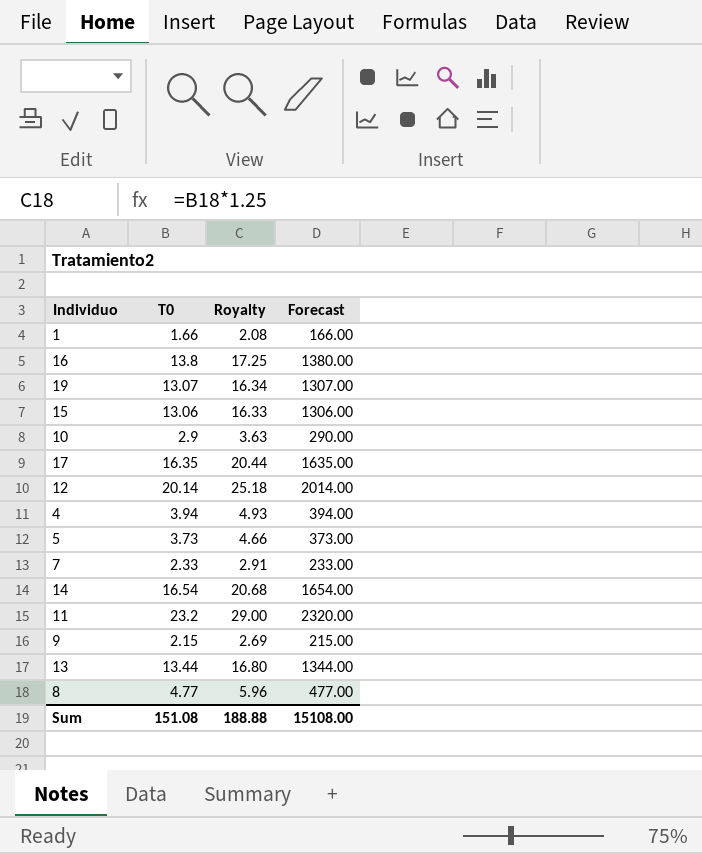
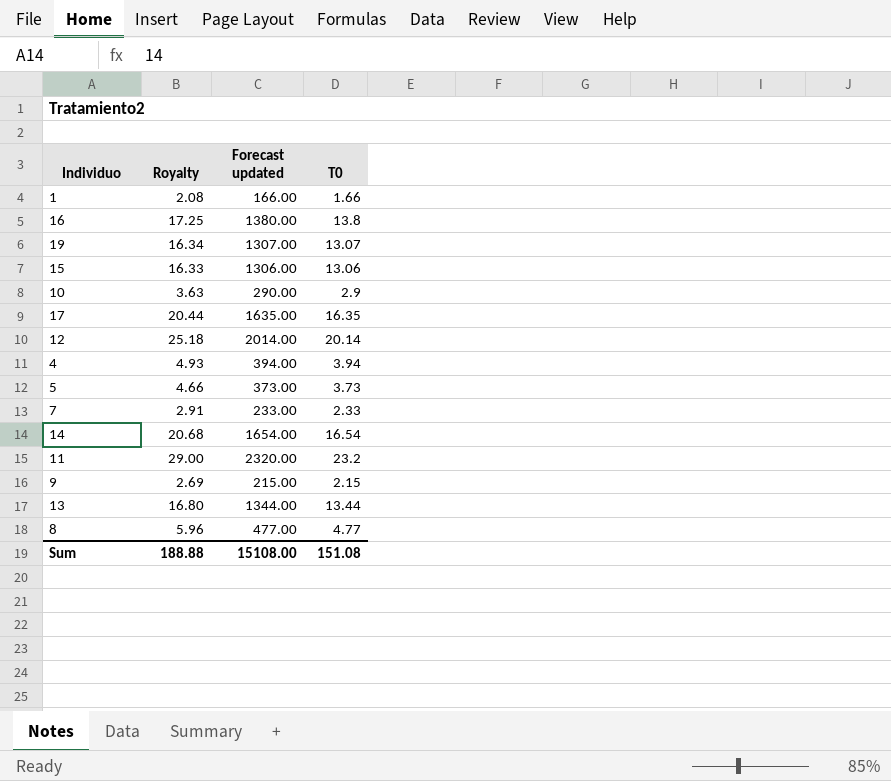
column name: Forecast -> Forecast updated
column T0 | position: 2 -> 4

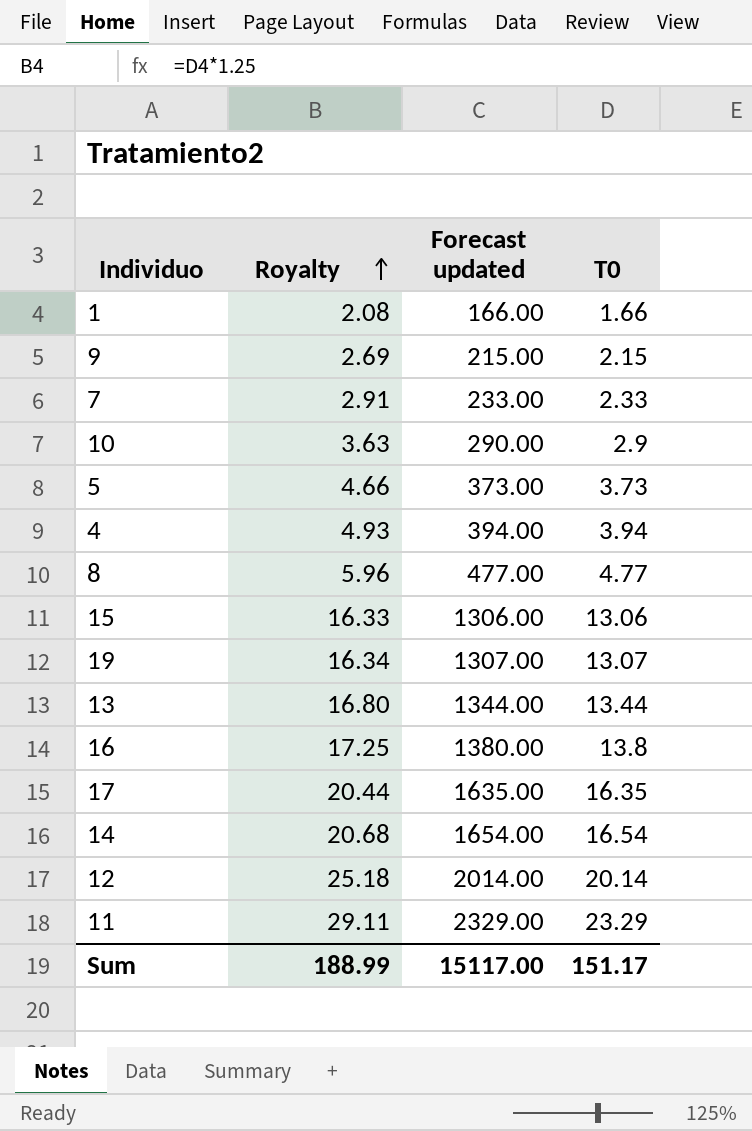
row order: none -> Royalty ascending
11 | Royalty: 29.00 -> 29.11
11 | Forecast updated: 2320.00 -> 2329.00
11 | T0: 23.2 -> 23.29
Sum | Royalty: 188.88 -> 188.99
Sum | Forecast updated: 15108.00 -> 15117.00
Sum | T0: 151.08 -> 151.17

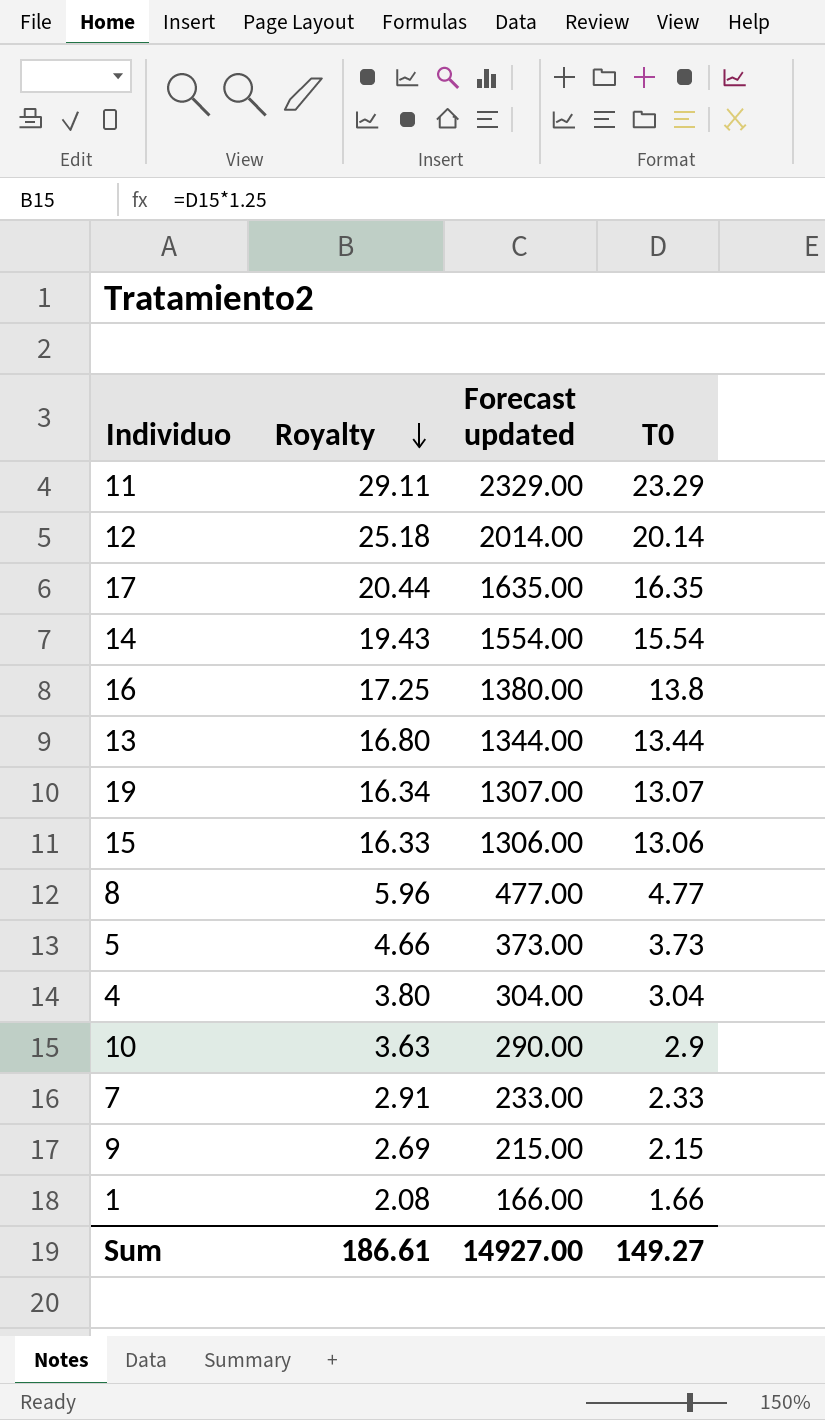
row order: Royalty ascending -> Royalty descending
14 | Royalty: 20.68 -> 19.43
14 | Forecast updated: 1654.00 -> 1554.00
14 | T0: 16.54 -> 15.54
4 | Royalty: 4.93 -> 3.80
4 | Forecast updated: 394.00 -> 304.00
4 | T0: 3.94 -> 3.04
Sum | Royalty: 188.99 -> 186.61
Sum | Forecast updated: 15117.00 -> 14927.00
Sum | T0: 151.17 -> 149.27

